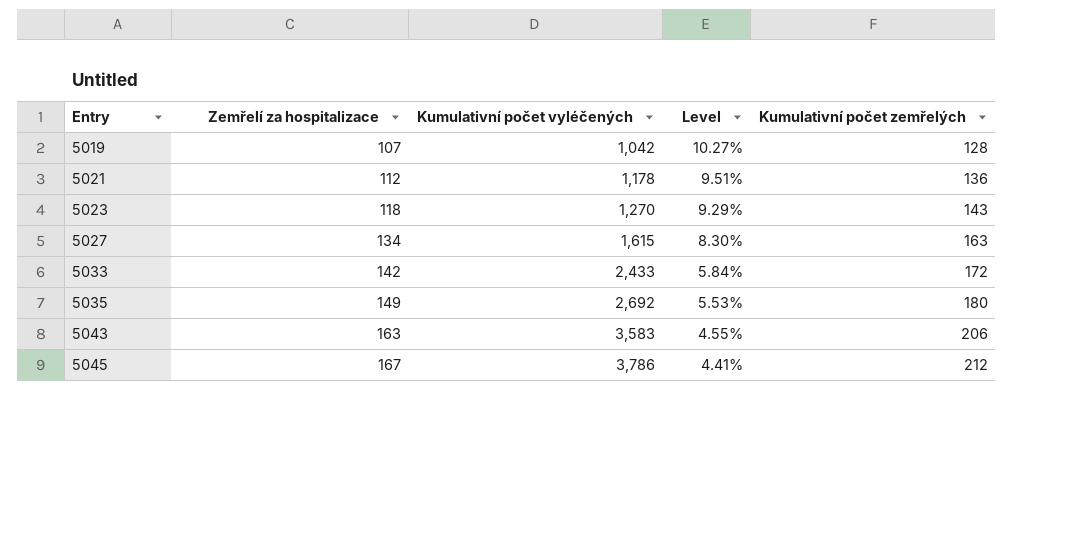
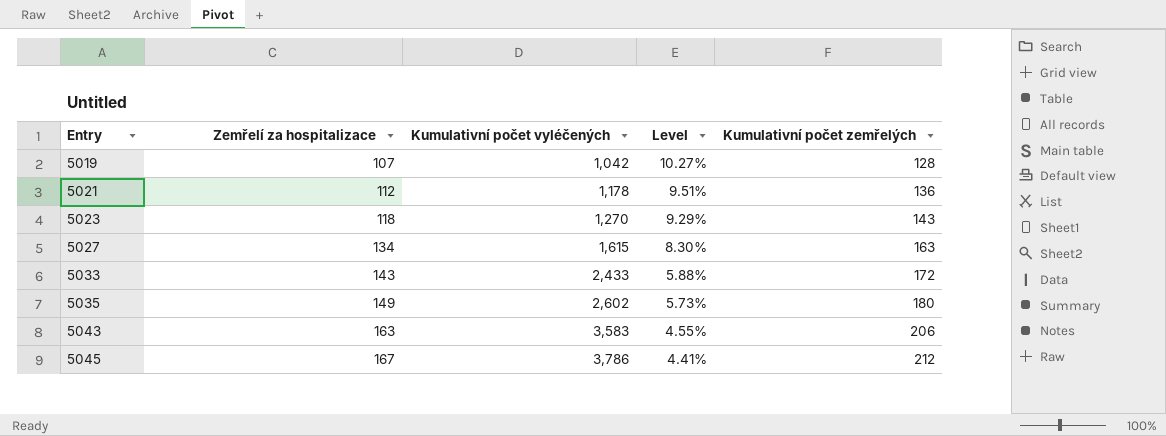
5033 | Zemřelí za hospitalizace: 142 -> 143
5033 | Level: 5.84% -> 5.88%
5035 | Kumulativní počet vyléčených: 2,692 -> 2,602
5035 | Level: 5.53% -> 5.73%

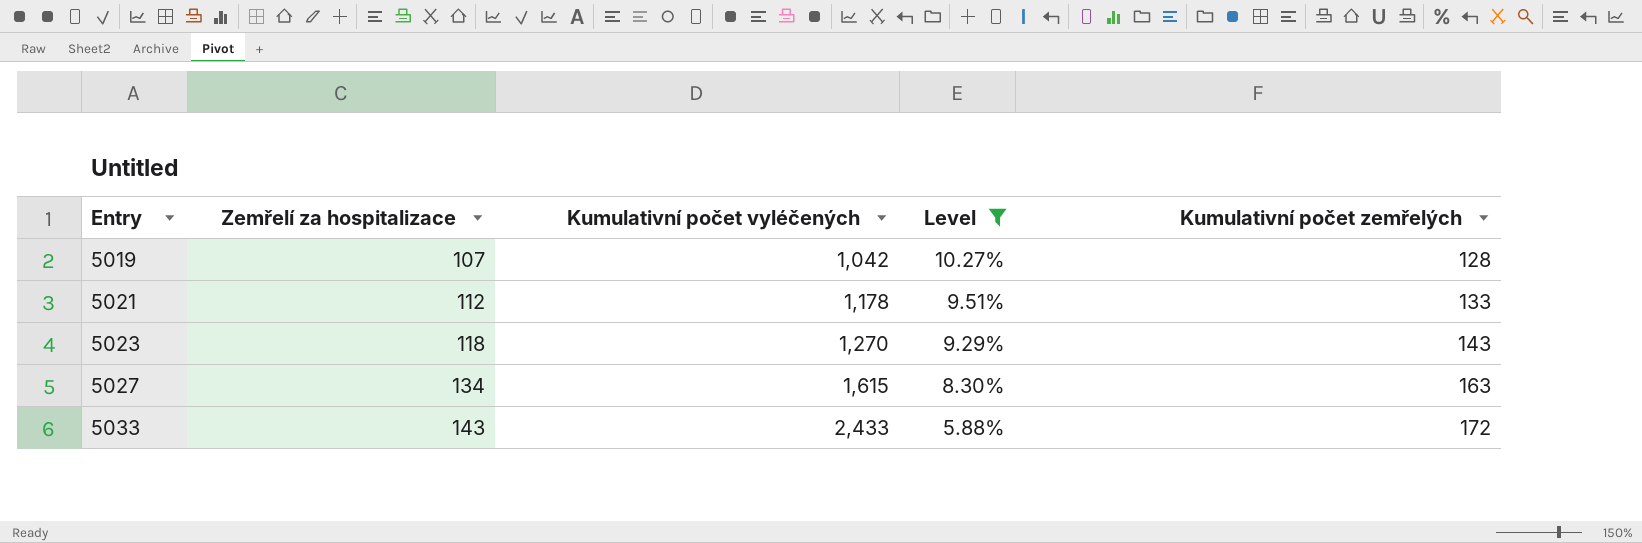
filter: none -> Level >= 5.88%
5021 | Kumulativní počet zemřelých: 136 -> 133

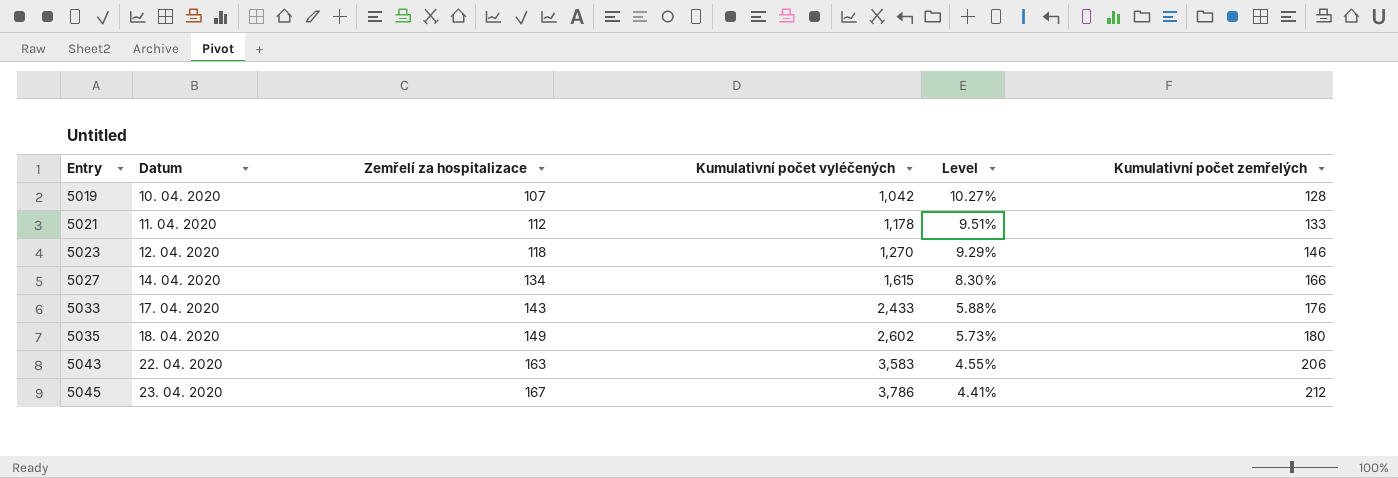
filter: Level >= 5.88% -> none
column Datum | position: none -> 2
5023 | Kumulativní počet zemřelých: 143 -> 146
5027 | Kumulativní počet zemřelých: 163 -> 166
5033 | Kumulativní počet zemřelých: 172 -> 176

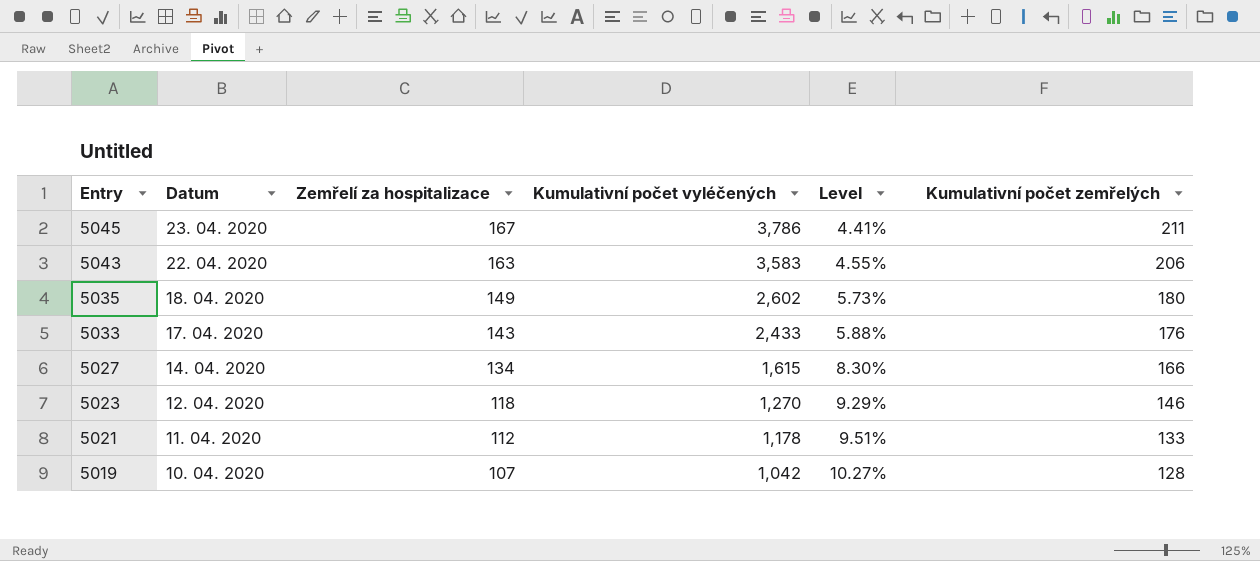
row order: Entry ascending -> Entry descending
5045 | Kumulativní počet zemřelých: 212 -> 211

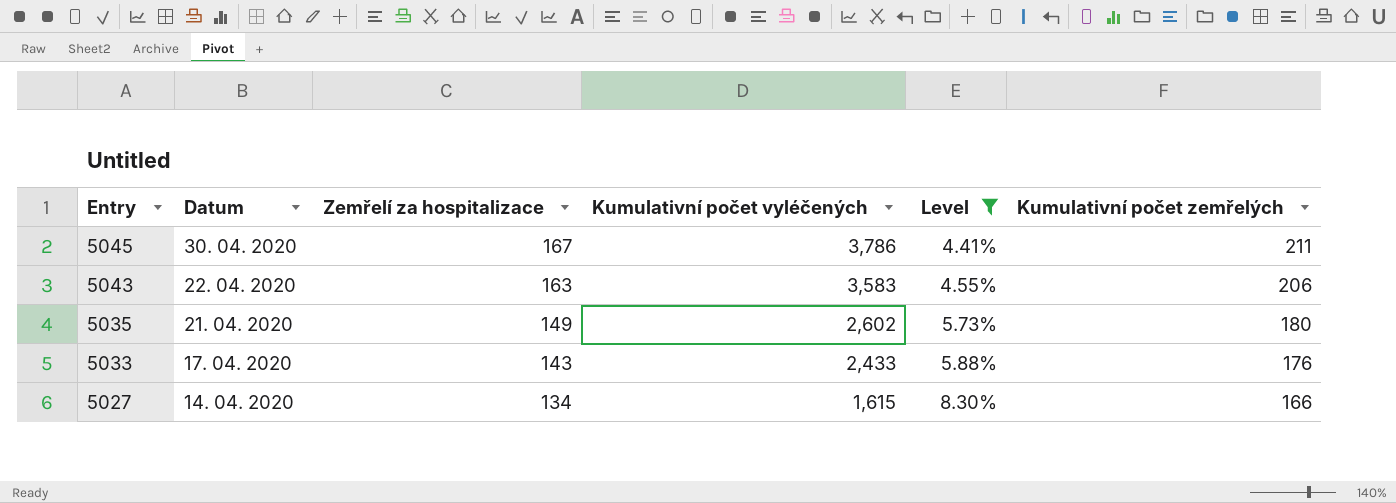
filter: none -> Level <= 8.30%
5045 | Datum: 23. 04. 2020 -> 30. 04. 2020
5035 | Datum: 18. 04. 2020 -> 21. 04. 2020

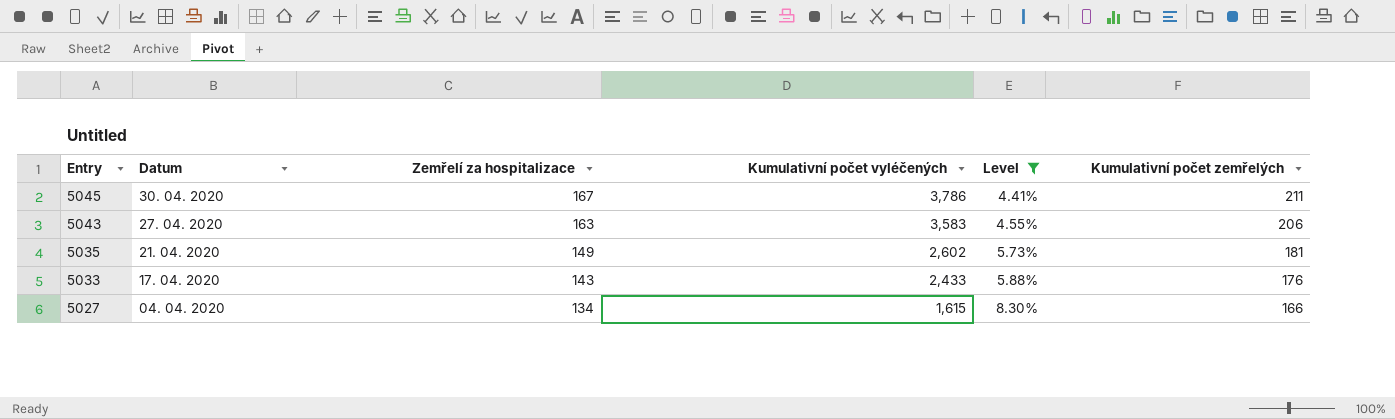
5043 | Datum: 22. 04. 2020 -> 27. 04. 2020
5035 | Kumulativní počet zemřelých: 180 -> 181
5027 | Datum: 14. 04. 2020 -> 04. 04. 2020

